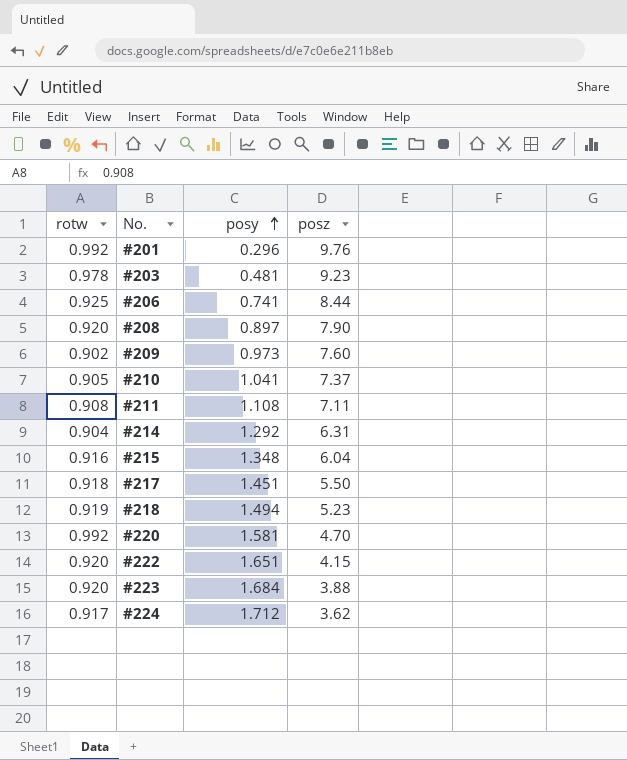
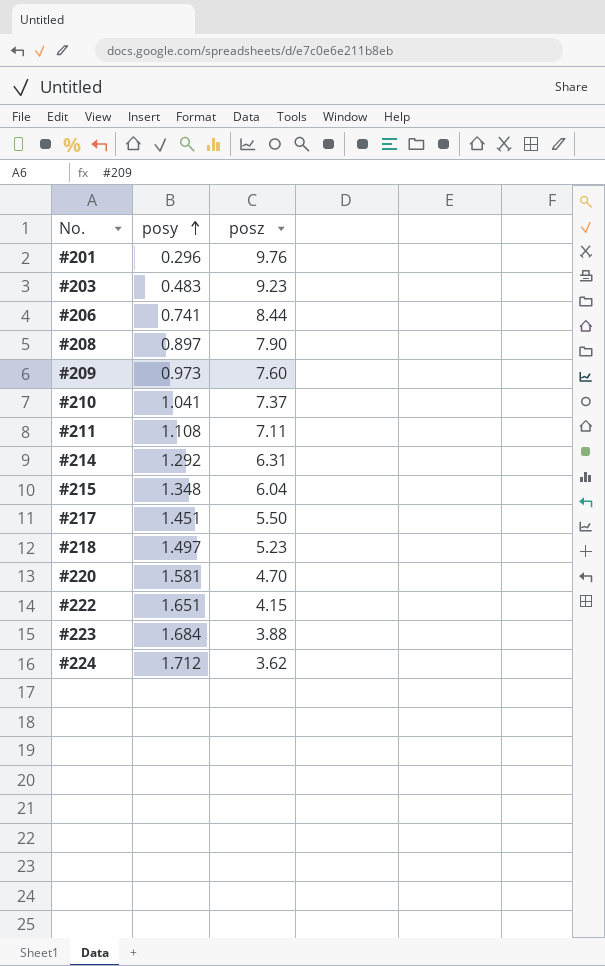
column rotw | position: 1 -> none
#203 | posy: 0.481 -> 0.483
#218 | posy: 1.494 -> 1.497

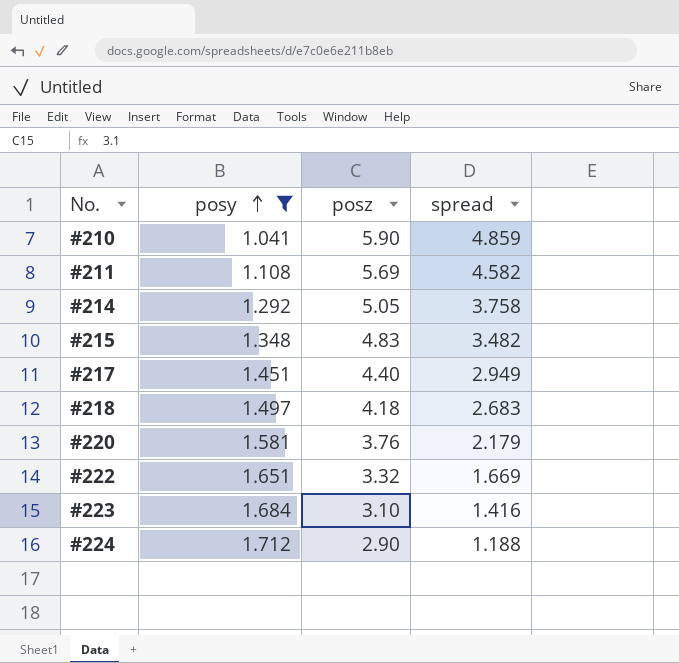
filter: none -> posy >= 1.041
column spread | formula: none -> [posz] - [posy]
#210 | posz: 7.37 -> 5.90
#211 | posz: 7.11 -> 5.69
#214 | posz: 6.31 -> 5.05
#215 | posz: 6.04 -> 4.83
#217 | posz: 5.50 -> 4.40
#218 | posz: 5.23 -> 4.18
#220 | posz: 4.70 -> 3.76
#222 | posz: 4.15 -> 3.32
#223 | posz: 3.88 -> 3.10
#224 | posz: 3.62 -> 2.90

